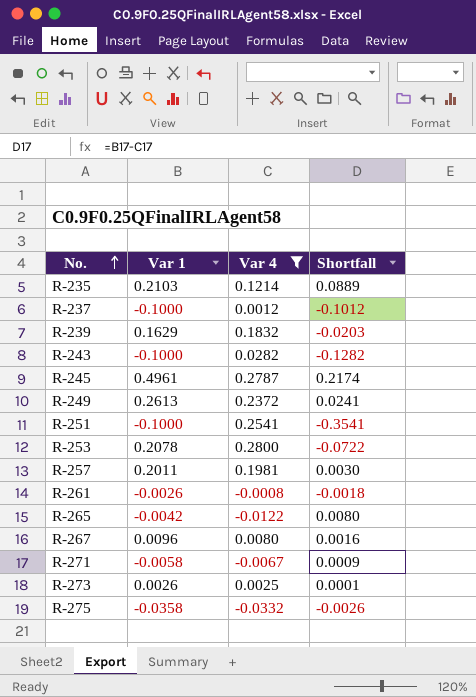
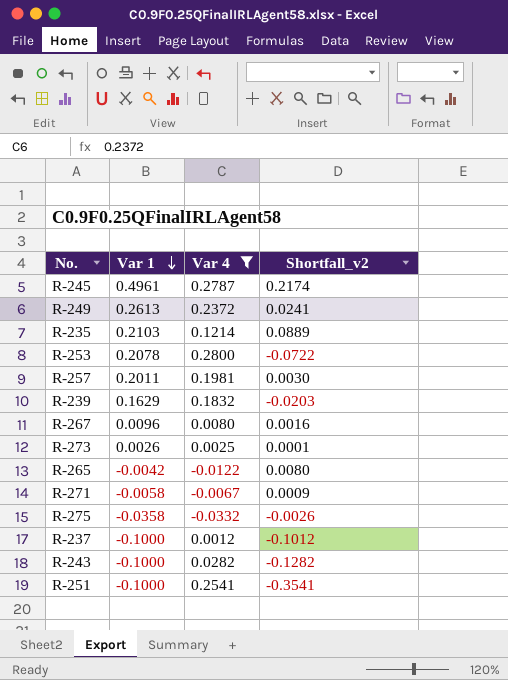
row order: No. ascending -> Var 1 descending
column name: Shortfall -> Shortfall_v2
row R-261: -0.0026 | -0.0008 | -0.0018 -> none

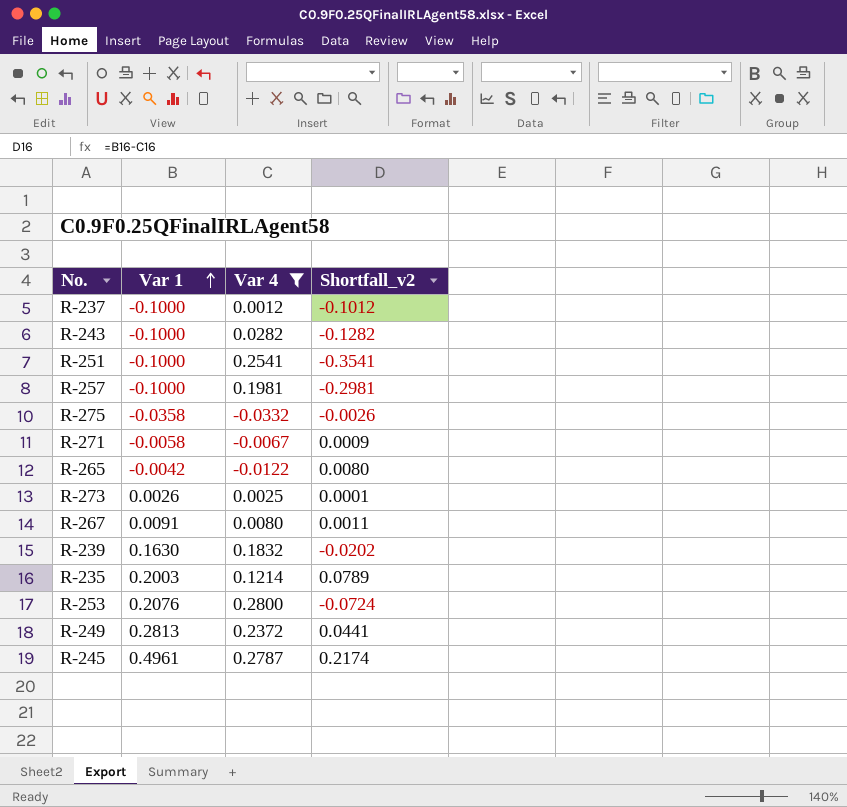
row order: Var 1 descending -> Var 1 ascending
R-257 | Var 1: 0.2011 -> -0.1000
R-257 | Shortfall_v2: 0.0030 -> -0.2981
R-267 | Var 1: 0.0096 -> 0.0091
R-267 | Shortfall_v2: 0.0016 -> 0.0011
R-239 | Var 1: 0.1629 -> 0.1630
R-239 | Shortfall_v2: -0.0203 -> -0.0202
R-235 | Var 1: 0.2103 -> 0.2003
R-235 | Shortfall_v2: 0.0889 -> 0.0789
R-253 | Var 1: 0.2078 -> 0.2076
R-253 | Shortfall_v2: -0.0722 -> -0.0724
R-249 | Var 1: 0.2613 -> 0.2813
R-249 | Shortfall_v2: 0.0241 -> 0.0441

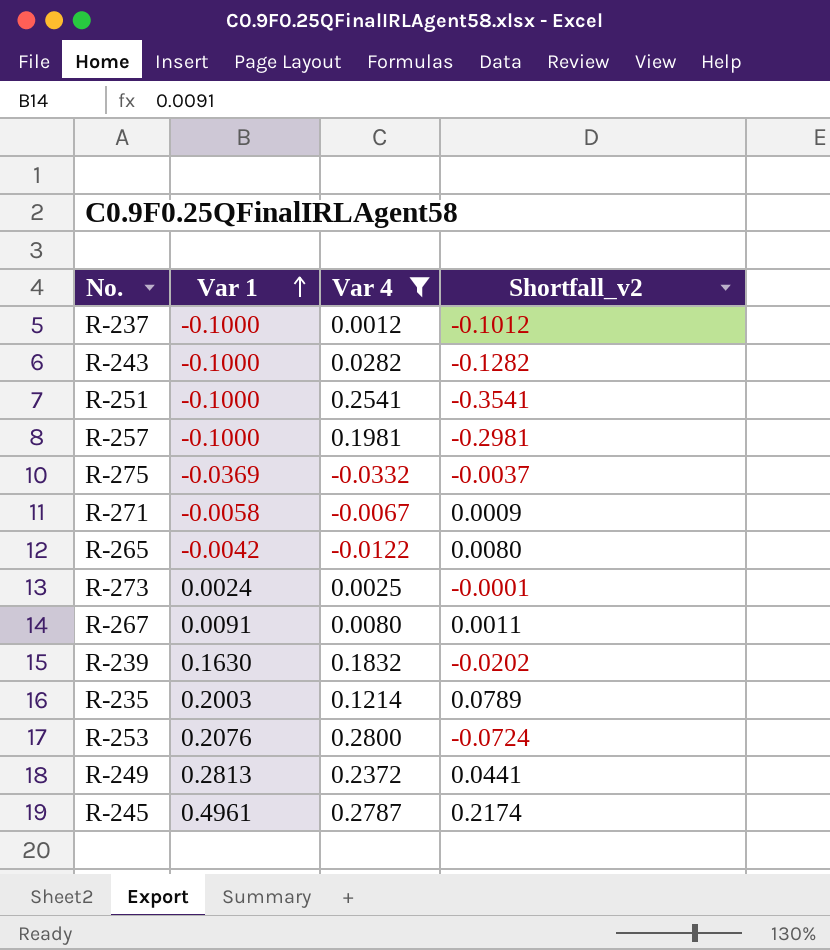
R-275 | Var 1: -0.0358 -> -0.0369
R-275 | Shortfall_v2: -0.0026 -> -0.0037
R-273 | Var 1: 0.0026 -> 0.0024
R-273 | Shortfall_v2: 0.0001 -> -0.0001

